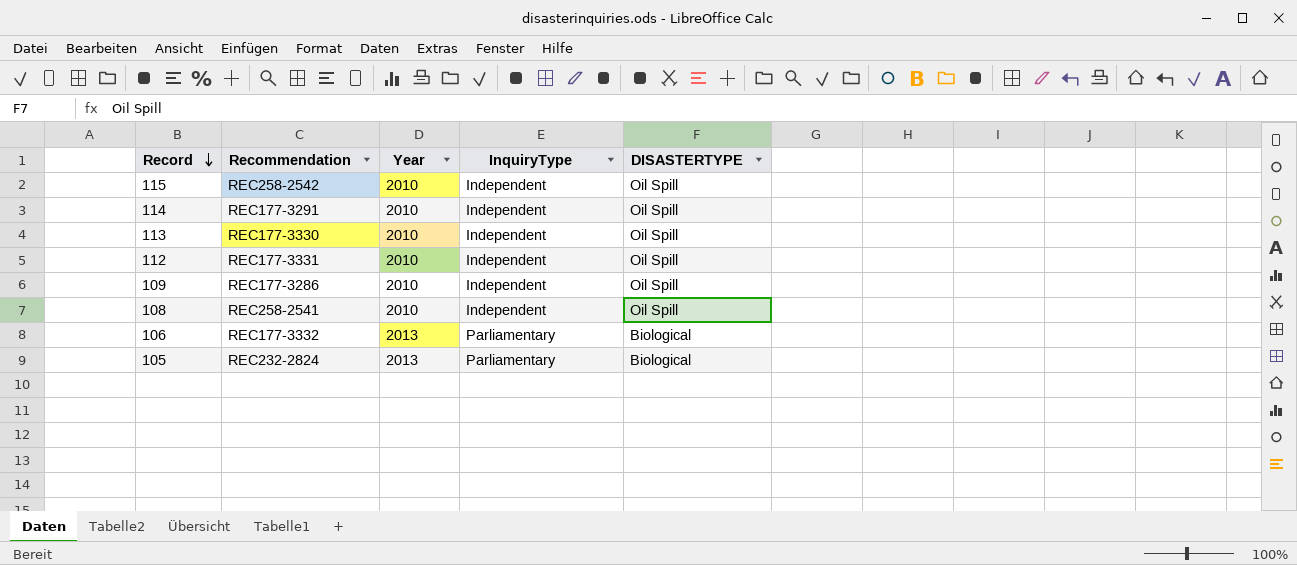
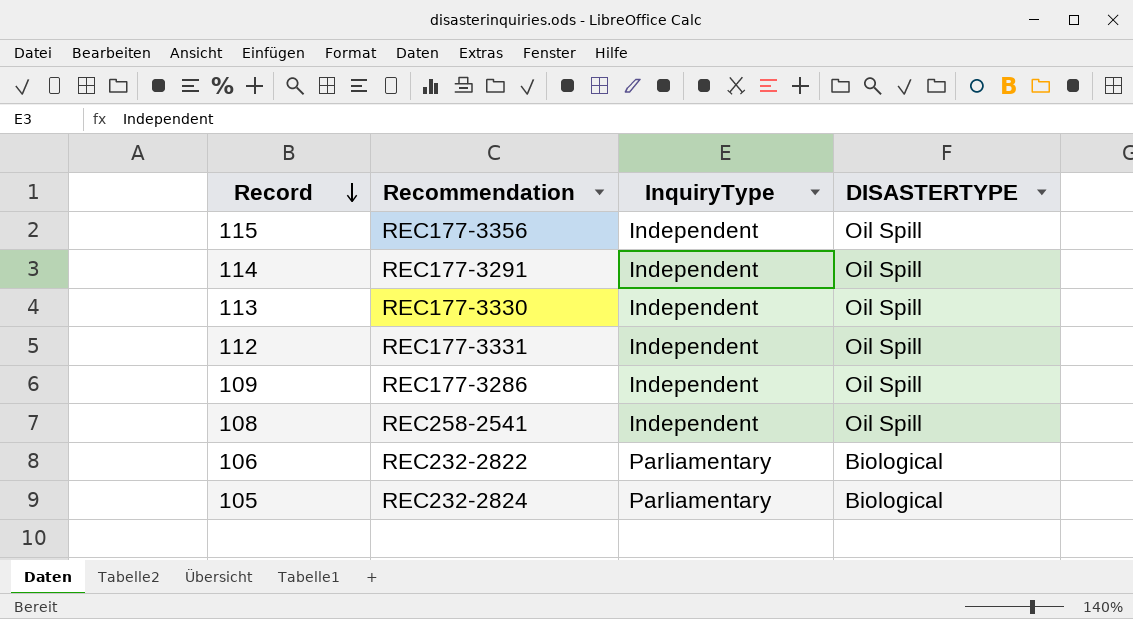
column Year | position: 3 -> none
115 | Recommendation: REC258-2542 -> REC177-3356
106 | Recommendation: REC177-3332 -> REC232-2822

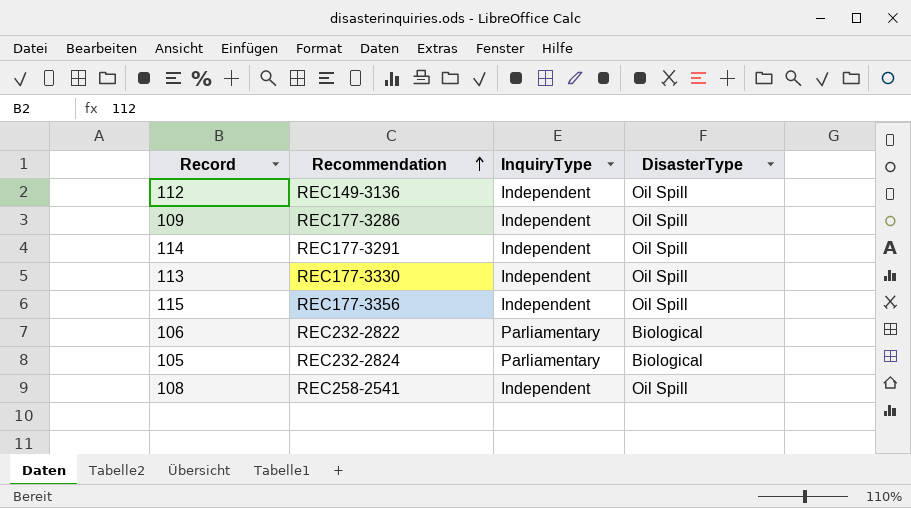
row order: Record descending -> Recommendation ascending
column name: DISASTERTYPE -> DisasterType
112 | Recommendation: REC177-3331 -> REC149-3136

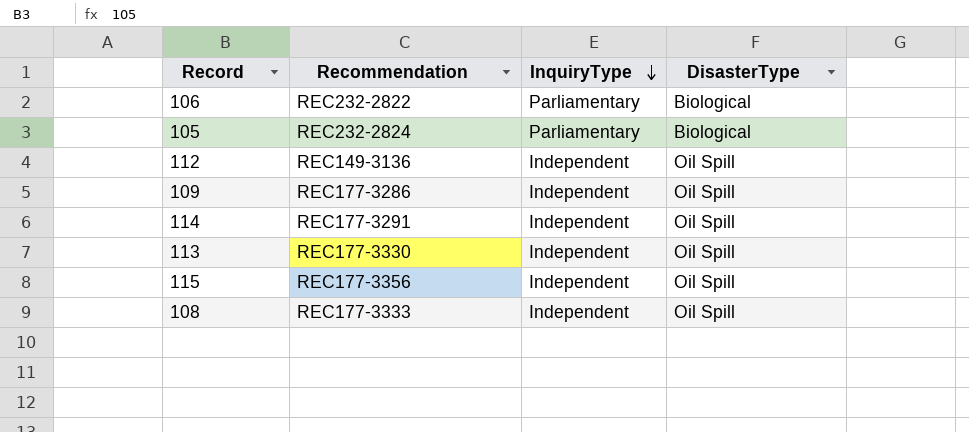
row order: Recommendation ascending -> InquiryType descending
108 | Recommendation: REC258-2541 -> REC177-3333

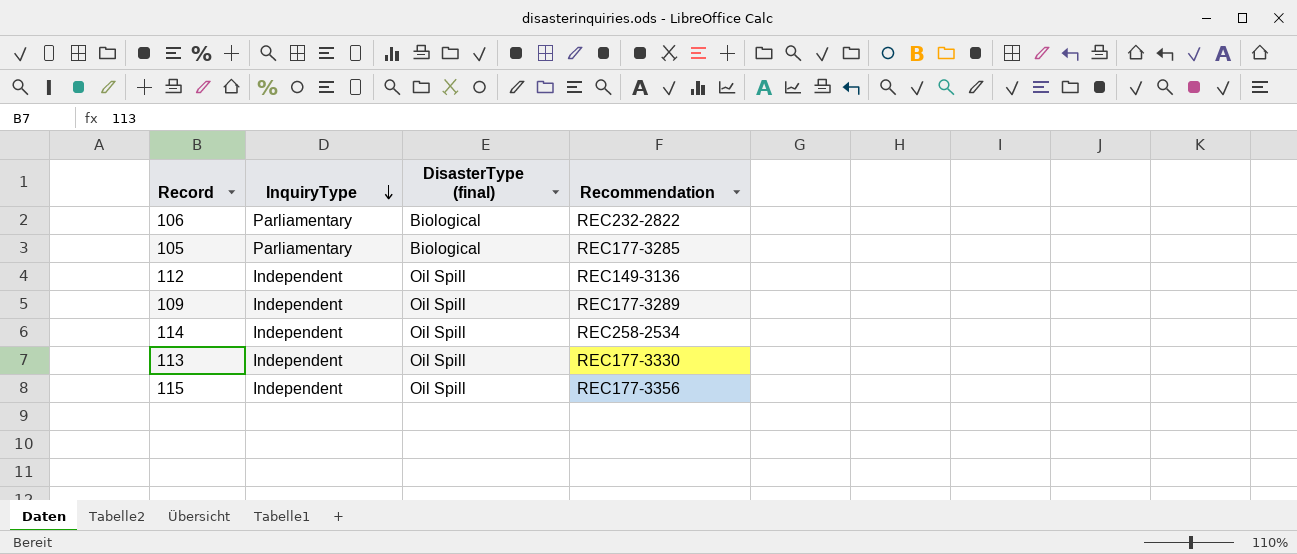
column name: DisasterType -> DisasterType (final)
column Recommendation | position: 2 -> 4
row 108: REC177-3333 | Independent | Oil Spill -> none
105 | Recommendation: REC232-2824 -> REC177-3285
109 | Recommendation: REC177-3286 -> REC177-3289
114 | Recommendation: REC177-3291 -> REC258-2534

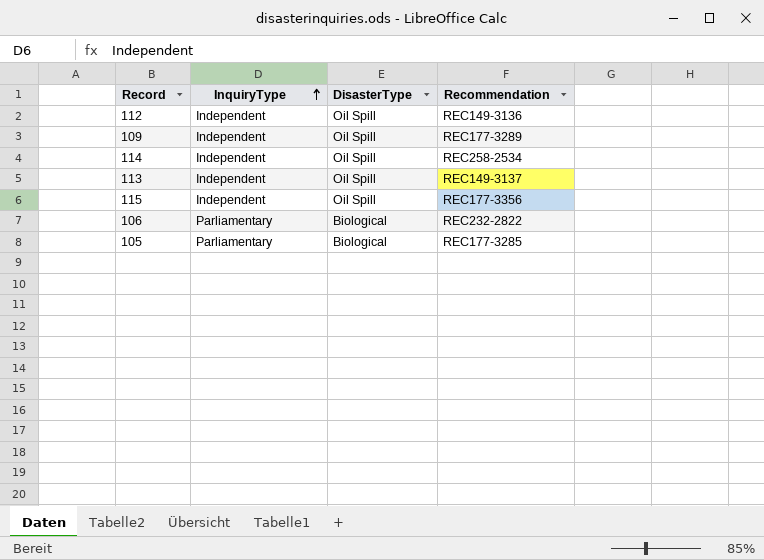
row order: InquiryType descending -> InquiryType ascending
column name: DisasterType (final) -> DisasterType
113 | Recommendation: REC177-3330 -> REC149-3137

